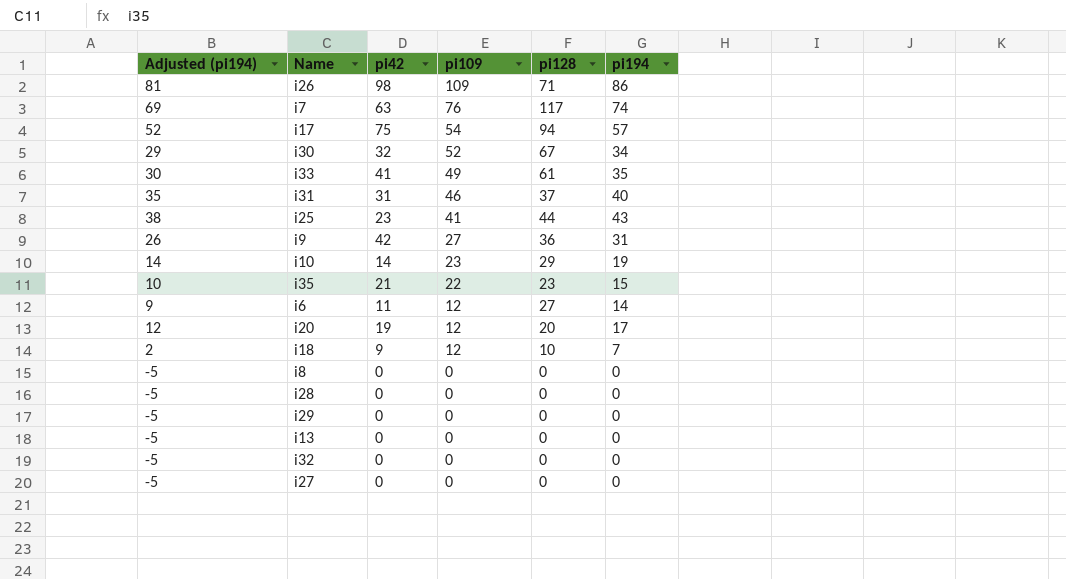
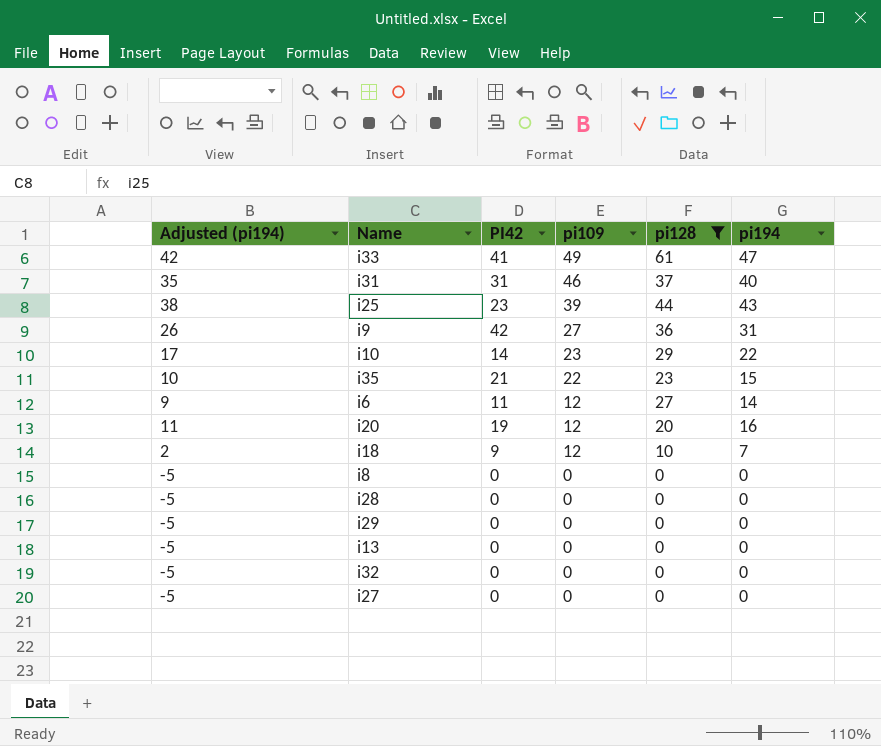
filter: none -> pi128 <= 61
column name: pi42 -> PI42
i33 | Adjusted (pi194): 30 -> 42
i33 | pi194: 35 -> 47
i25 | pi109: 41 -> 39
i10 | Adjusted (pi194): 14 -> 17
i10 | pi194: 19 -> 22
i20 | Adjusted (pi194): 12 -> 11
i20 | pi194: 17 -> 16

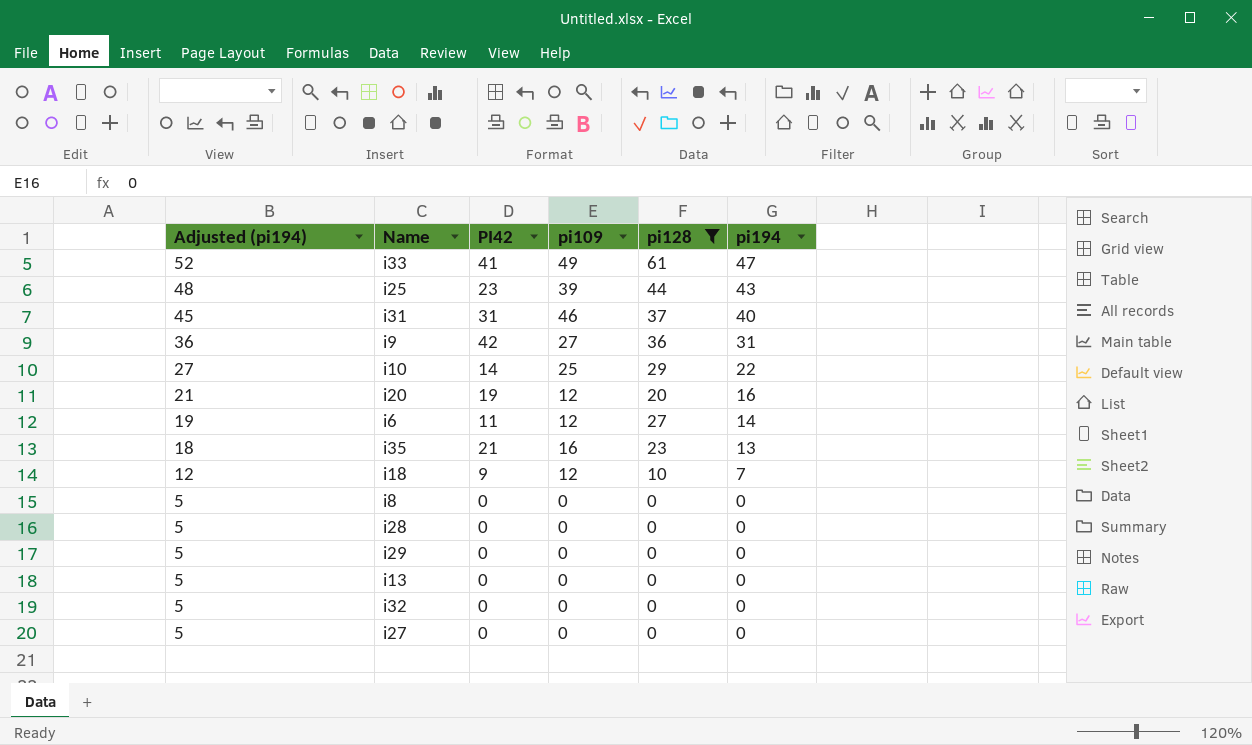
row order: pi109 descending -> Adjusted (pi194) descending
column Adjusted (pi194) | formula: [pi194] - 5 -> [pi194] + 5
i10 | pi109: 23 -> 25
i35 | pi109: 22 -> 16
i35 | pi194: 15 -> 13

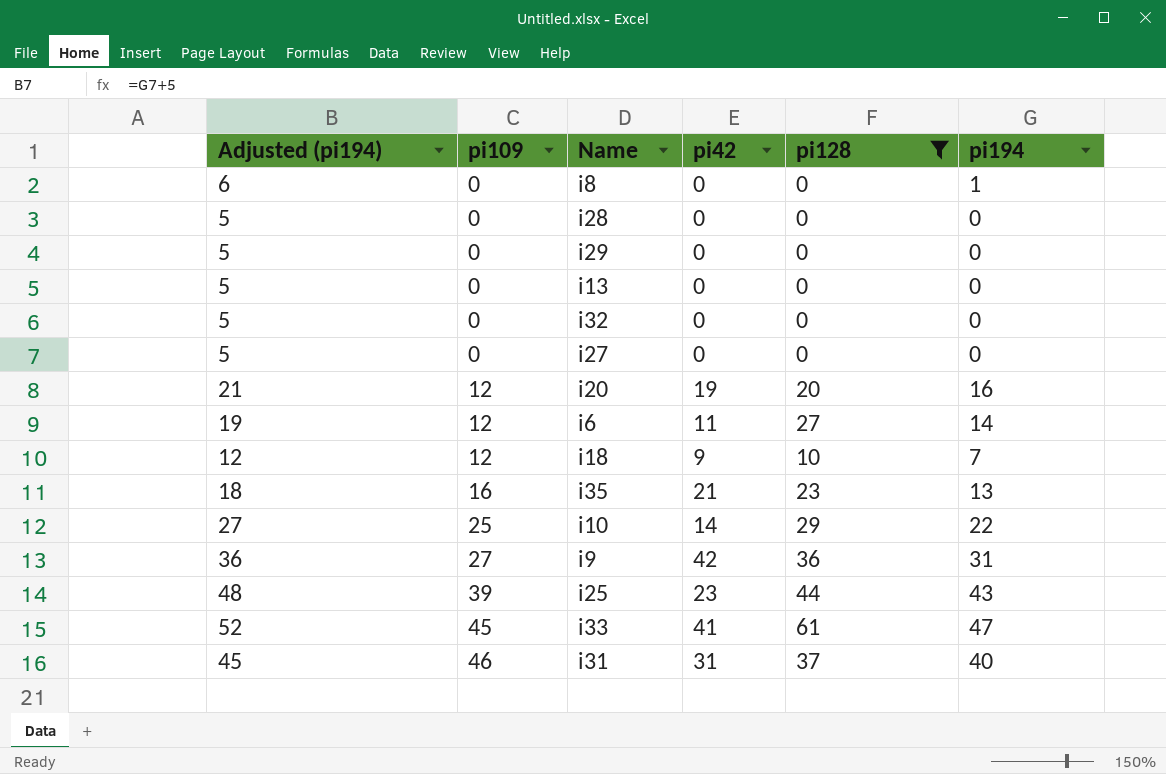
row order: Adjusted (pi194) descending -> pi109 ascending
column pi109 | position: 4 -> 2
column name: PI42 -> pi42
i8 | Adjusted (pi194): 5 -> 6
i8 | pi194: 0 -> 1
i33 | pi109: 49 -> 45

